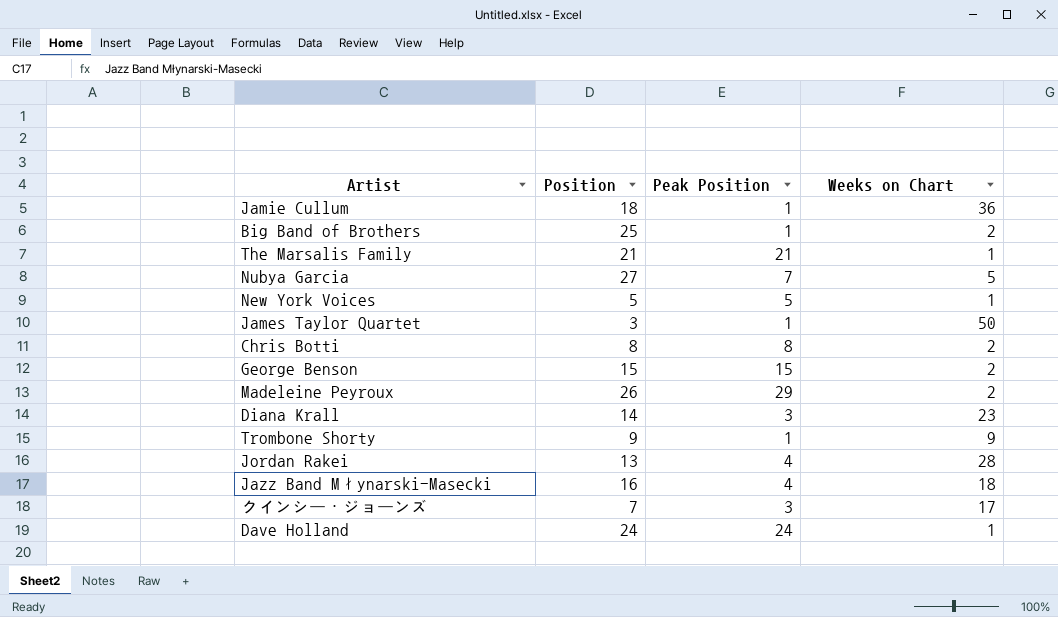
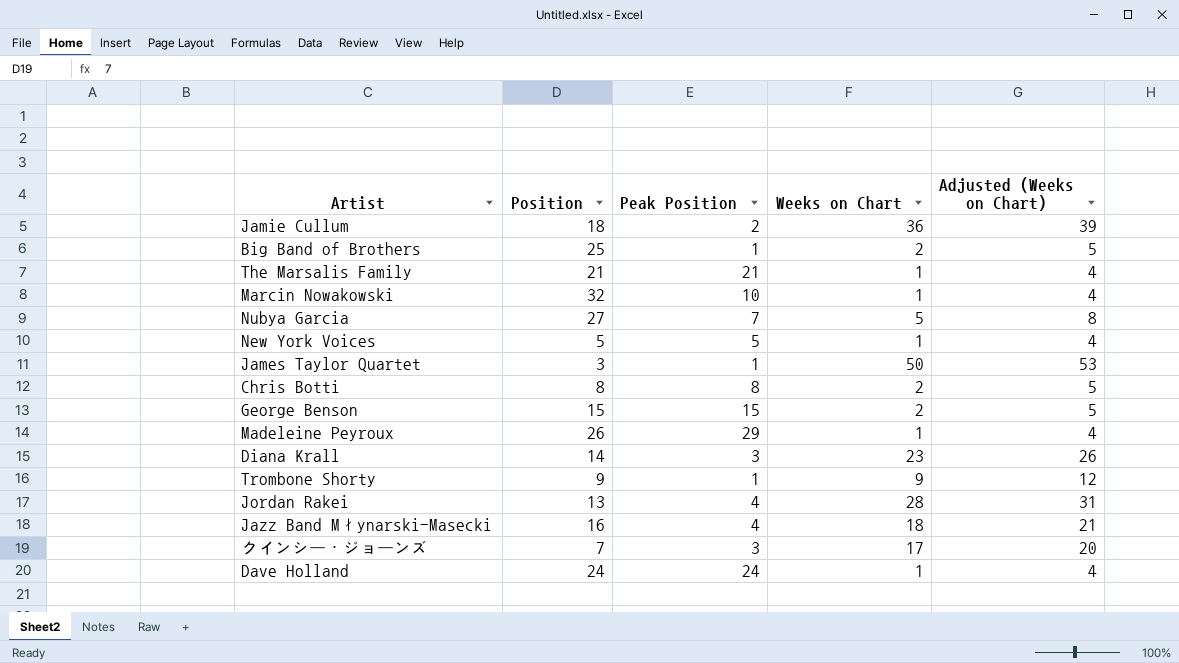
column Adjusted (Weeks on Chart) | formula: none -> [Weeks on Chart] + 3
Jamie Cullum | Peak Position: 1 -> 2
row Marcin Nowakowski: none -> 32 | 10 | 1 | 4
Madeleine Peyroux | Weeks on Chart: 2 -> 1

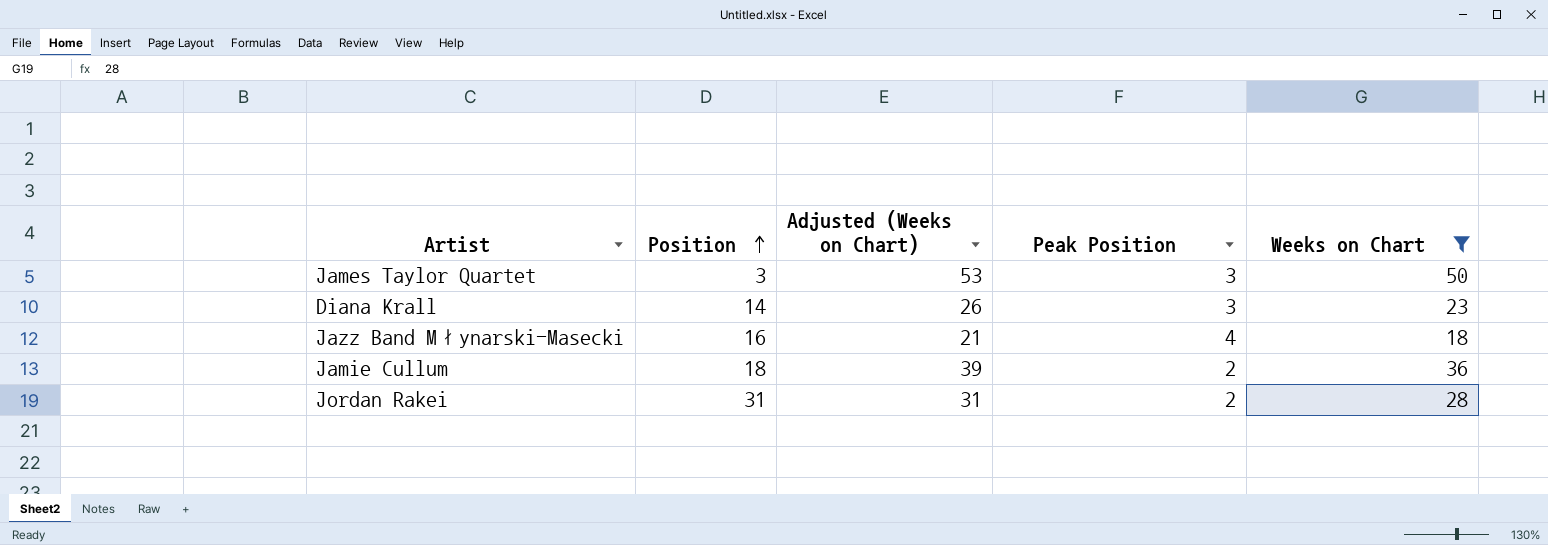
filter: none -> Weeks on Chart >= 18
row order: none -> Position ascending
column Adjusted (Weeks on Chart) | position: 5 -> 3
James Taylor Quartet | Peak Position: 1 -> 3
Jordan Rakei | Position: 13 -> 31
Jordan Rakei | Peak Position: 4 -> 2

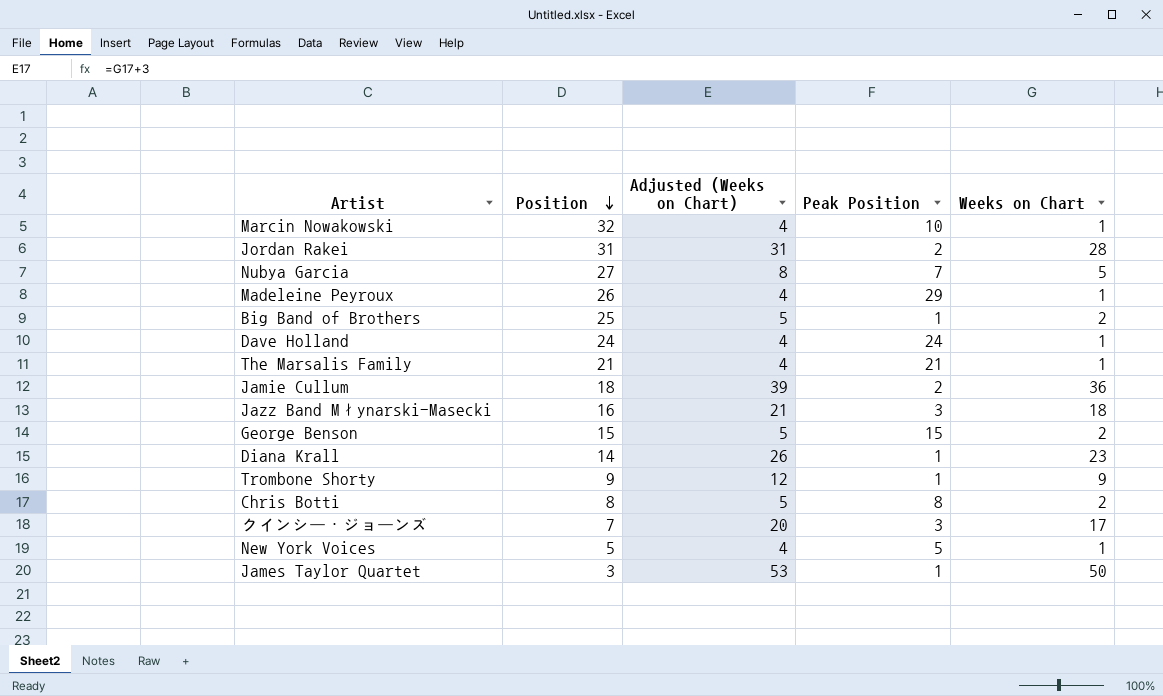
filter: Weeks on Chart >= 18 -> none
row order: Position ascending -> Position descending
Jazz Band Młynarski-Masecki | Peak Position: 4 -> 3
Diana Krall | Peak Position: 3 -> 1
James Taylor Quartet | Peak Position: 3 -> 1

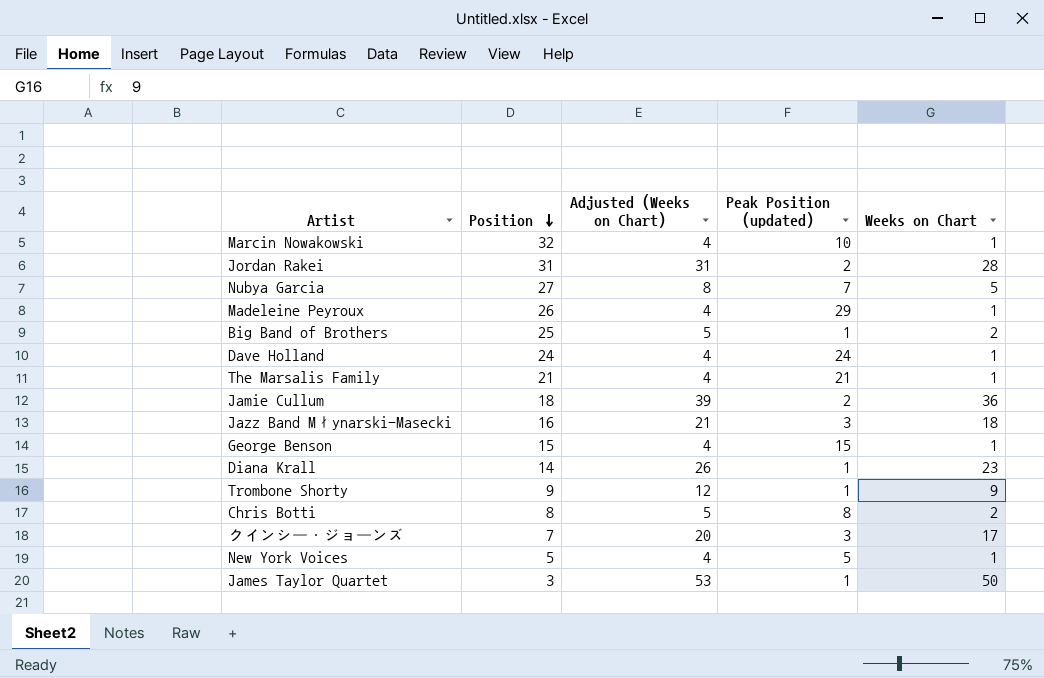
column name: Peak Position -> Peak Position (updated)
George Benson | Adjusted (Weeks on Chart): 5 -> 4
George Benson | Weeks on Chart: 2 -> 1

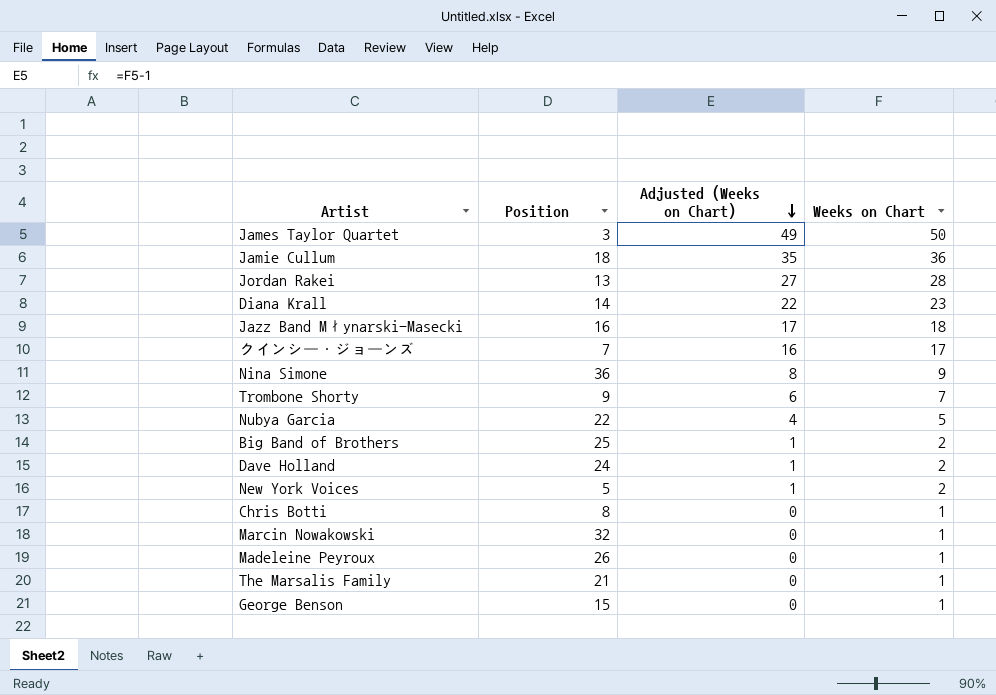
row order: Position descending -> Adjusted (Weeks on Chart) descending
column Peak Position (updated) | position: 4 -> none
column Adjusted (Weeks on Chart) | formula: [Weeks on Chart] + 3 -> [Weeks on Chart] - 1
Jordan Rakei | Position: 31 -> 13
row Nina Simone: none -> 36 | 8 | 9
Trombone Shorty | Weeks on Chart: 9 -> 7
Nubya Garcia | Position: 27 -> 22
Dave Holland | Weeks on Chart: 1 -> 2
New York Voices | Weeks on Chart: 1 -> 2
Chris Botti | Weeks on Chart: 2 -> 1

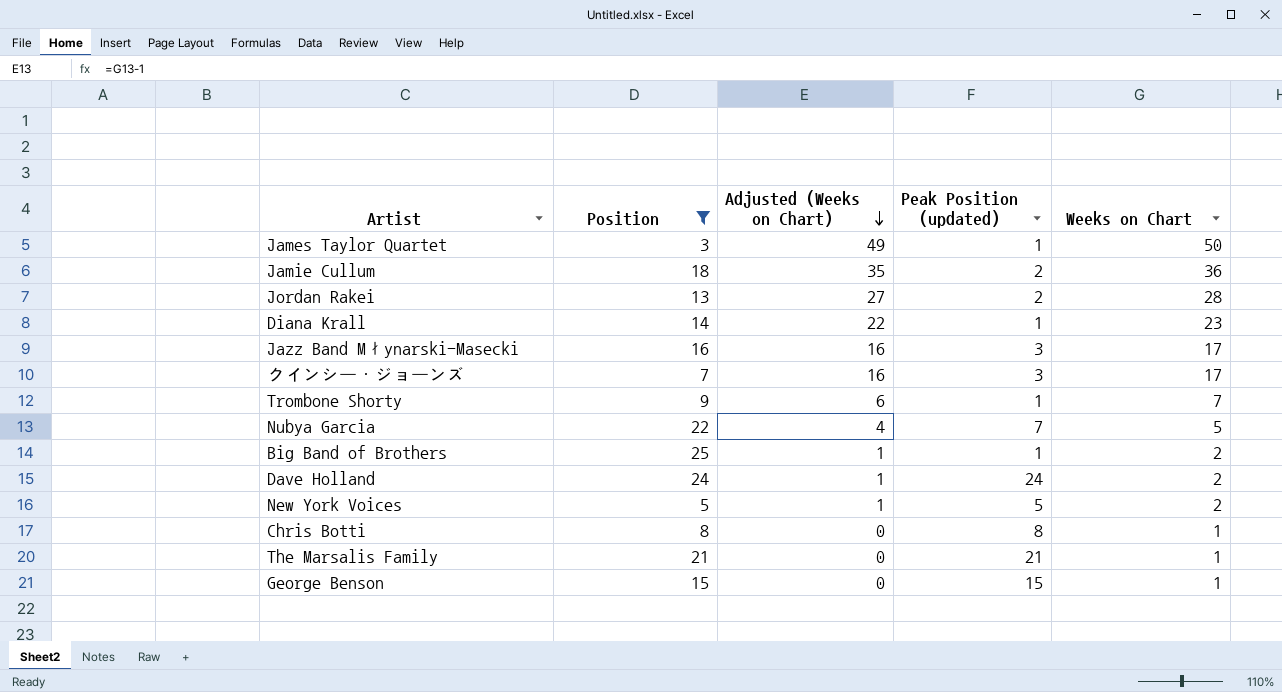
filter: none -> Position <= 25
column Peak Position (updated) | position: none -> 4
Jazz Band Młynarski-Masecki | Adjusted (Weeks on Chart): 17 -> 16
Jazz Band Młynarski-Masecki | Weeks on Chart: 18 -> 17

